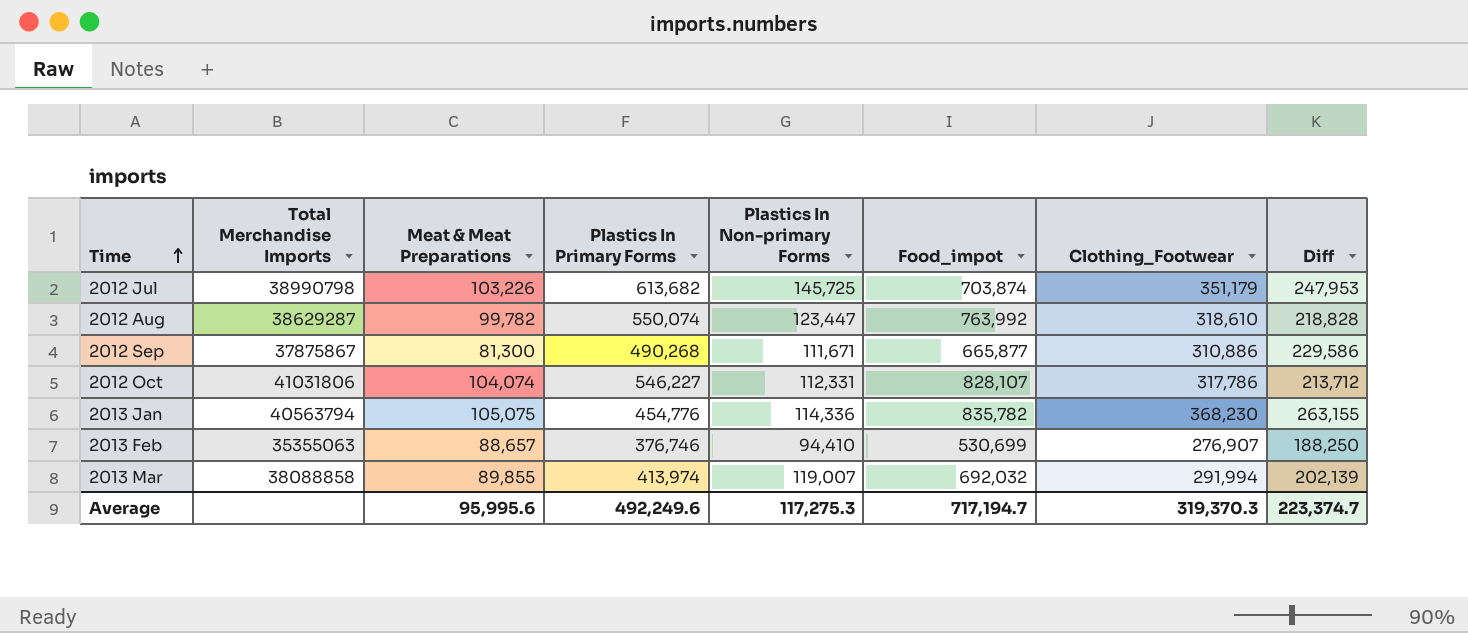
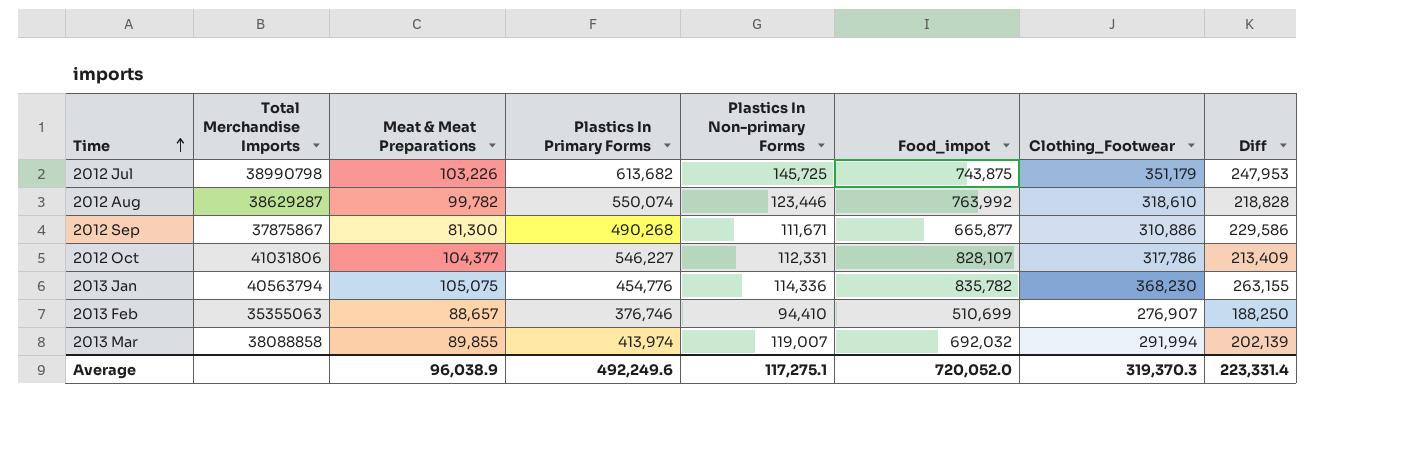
2012 Jul | Food_impot: 703,874 -> 743,875
2012 Aug | Plastics In Non-primary Forms: 123,447 -> 123,446
2012 Oct | Meat & Meat Preparations: 104,074 -> 104,377
2012 Oct | Diff: 213,712 -> 213,409
2013 Feb | Food_impot: 530,699 -> 510,699
Average | Meat & Meat Preparations: 95,995.6 -> 96,038.9
Average | Plastics In Non-primary Forms: 117,275.3 -> 117,275.1
Average | Food_impot: 717,194.7 -> 720,052.0
Average | Diff: 223,374.7 -> 223,331.4

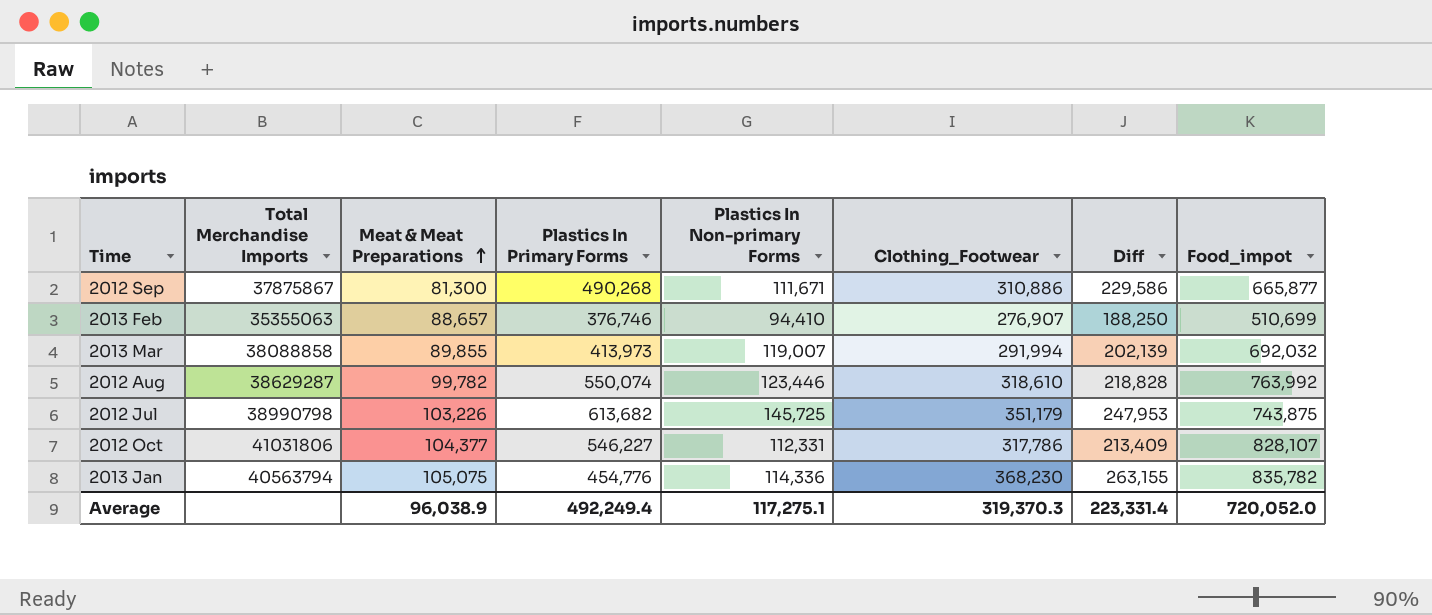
row order: Time ascending -> Meat & Meat Preparations ascending
column Food_impot | position: 6 -> 8
2013 Mar | Plastics In Primary Forms: 413,974 -> 413,973
Average | Plastics In Primary Forms: 492,249.6 -> 492,249.4

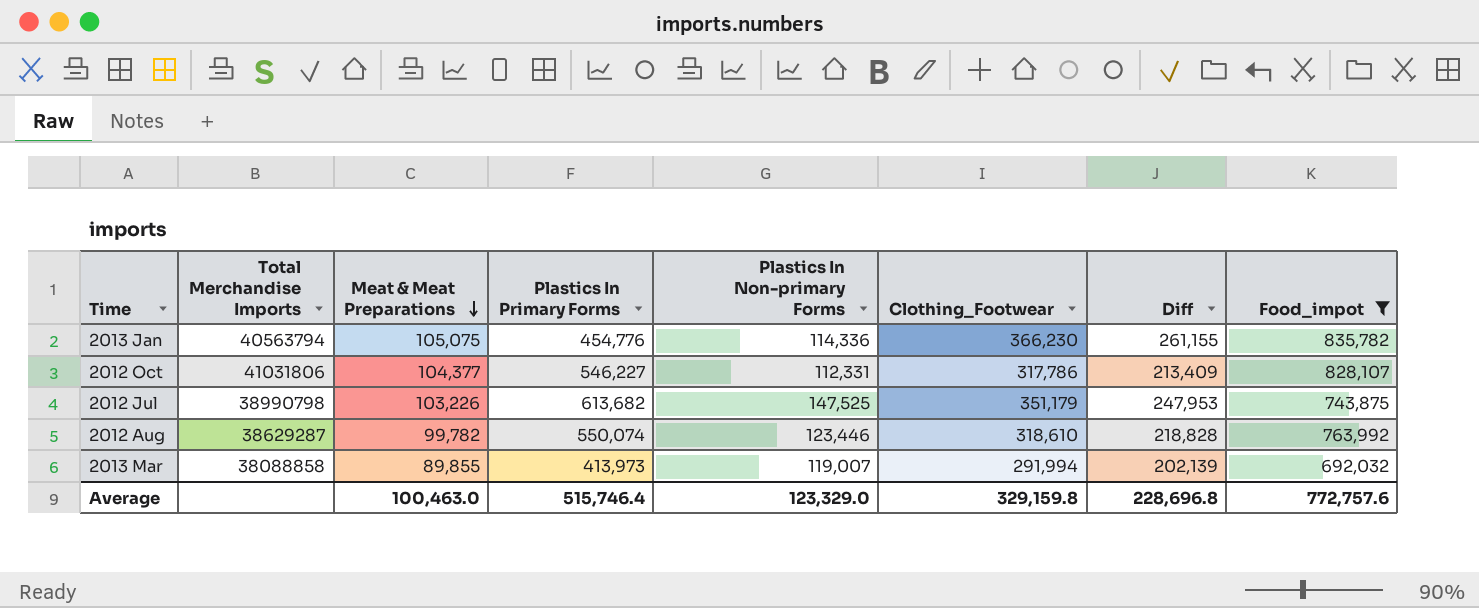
filter: none -> Food_impot >= 692,032
row order: Meat & Meat Preparations ascending -> Meat & Meat Preparations descending
2013 Jan | Clothing_Footwear: 368,230 -> 366,230
2013 Jan | Diff: 263,155 -> 261,155
2012 Jul | Plastics In Non-primary Forms: 145,725 -> 147,525
Average | Meat & Meat Preparations: 96,038.9 -> 100,463.0
Average | Plastics In Primary Forms: 492,249.4 -> 515,746.4
Average | Plastics In Non-primary Forms: 117,275.1 -> 123,329.0
Average | Clothing_Footwear: 319,370.3 -> 329,159.8
Average | Diff: 223,331.4 -> 228,696.8
Average | Food_impot: 720,052.0 -> 772,757.6

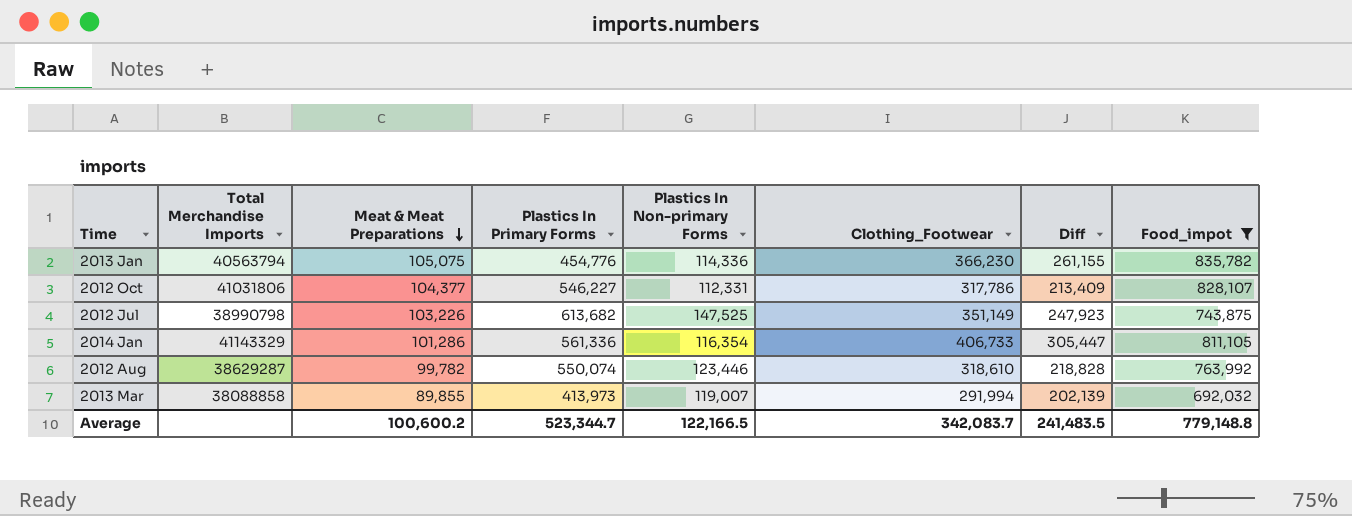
2012 Jul | Clothing_Footwear: 351,179 -> 351,149
2012 Jul | Diff: 247,953 -> 247,923
row 2014 Jan: none -> 41143329 | 101,286 | 561,336 | 116,354 | 406,733 | 305,447 | 811,105
Average | Meat & Meat Preparations: 100,463.0 -> 100,600.2
Average | Plastics In Primary Forms: 515,746.4 -> 523,344.7
Average | Plastics In Non-primary Forms: 123,329.0 -> 122,166.5
Average | Clothing_Footwear: 329,159.8 -> 342,083.7
Average | Diff: 228,696.8 -> 241,483.5
Average | Food_impot: 772,757.6 -> 779,148.8

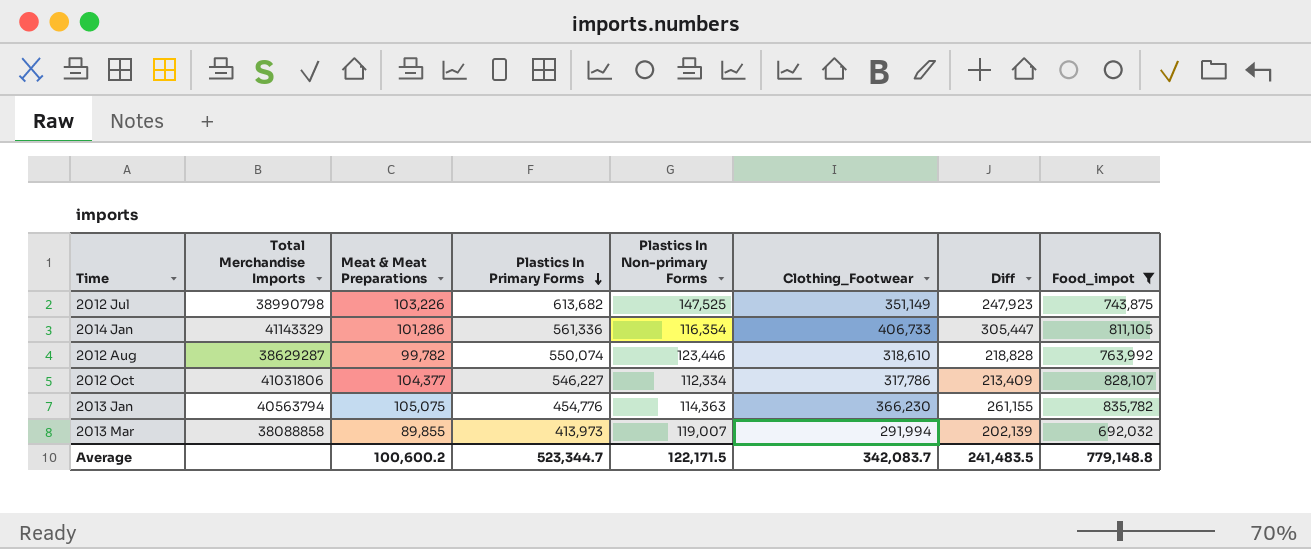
row order: Meat & Meat Preparations descending -> Plastics In Primary Forms descending
2012 Oct | Plastics In Non-primary Forms: 112,331 -> 112,334
2013 Jan | Plastics In Non-primary Forms: 114,336 -> 114,363
Average | Plastics In Non-primary Forms: 122,166.5 -> 122,171.5

